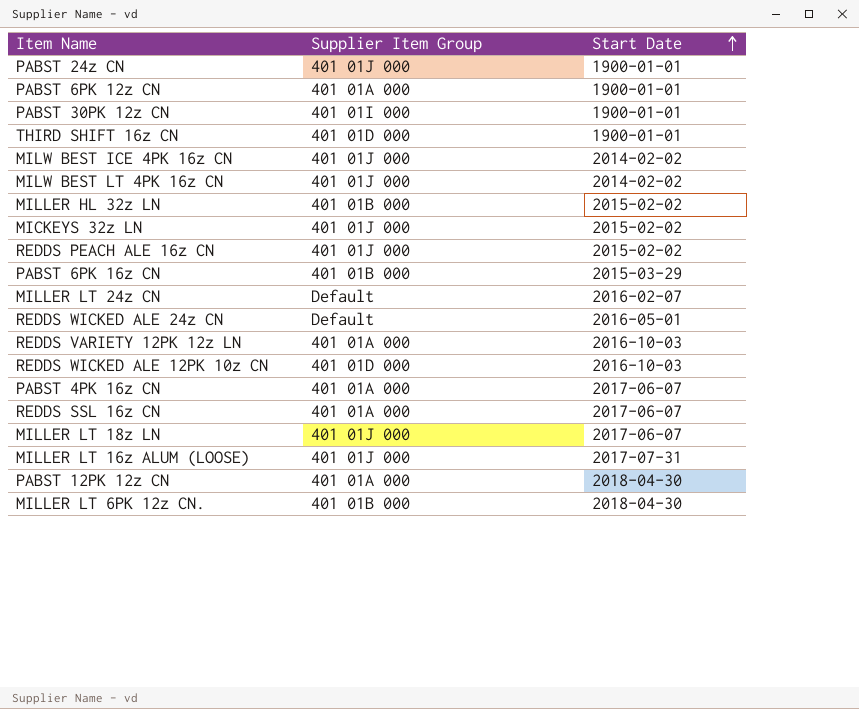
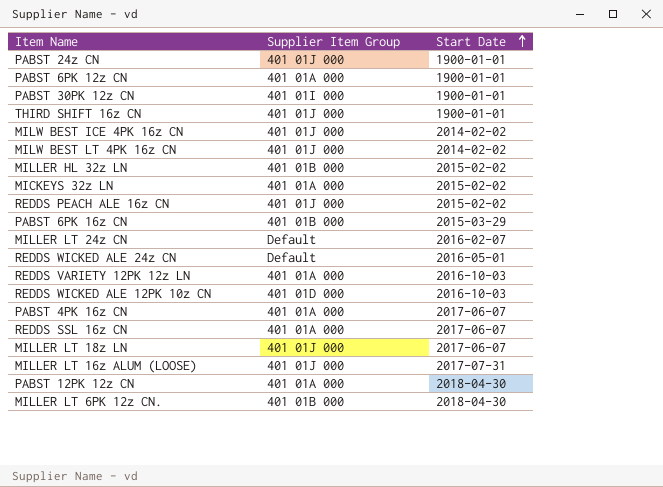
THIRD SHIFT 16z CN | Supplier Item Group: 401 01D 000 -> 401 01J 000
MICKEYS 32z LN | Supplier Item Group: 401 01J 000 -> 401 01A 000

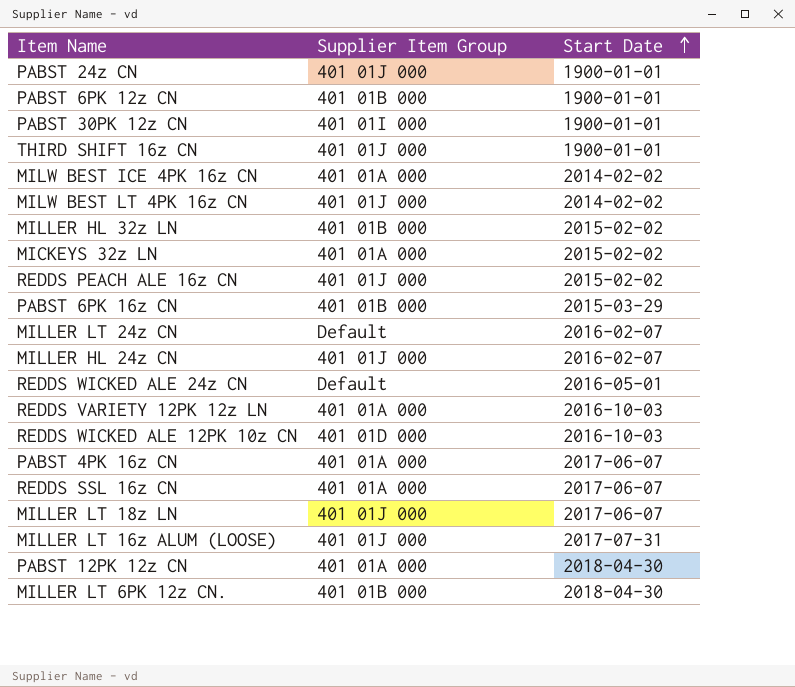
PABST 6PK 12z CN | Supplier Item Group: 401 01A 000 -> 401 01B 000
MILW BEST ICE 4PK 16z CN | Supplier Item Group: 401 01J 000 -> 401 01A 000
row MILLER HL 24z CN: none -> 401 01J 000 | 2016-02-07

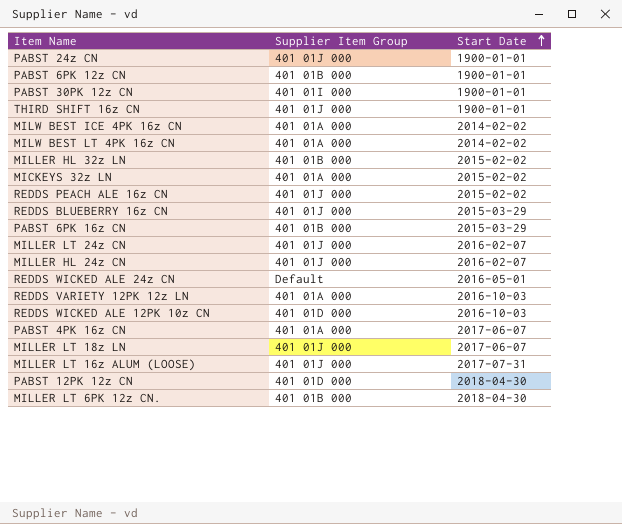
row REDDS SSL 16z CN: 401 01A 000 | 2017-06-07 -> none
MILW BEST LT 4PK 16z CN | Supplier Item Group: 401 01J 000 -> 401 01A 000
row REDDS BLUEBERRY 16z CN: none -> 401 01J 000 | 2015-03-29
MILLER LT 24z CN | Supplier Item Group: Default -> 401 01J 000
PABST 12PK 12z CN | Supplier Item Group: 401 01A 000 -> 401 01D 000

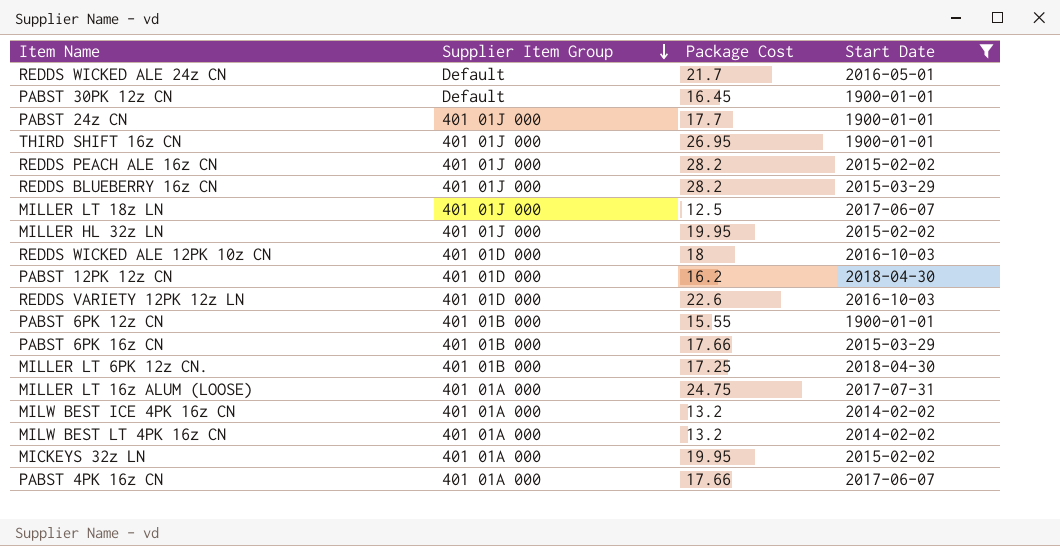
filter: none -> Start Date != 2016-02-07
row order: Start Date ascending -> Supplier Item Group descending
column Package Cost | position: none -> 3
PABST 30PK 12z CN | Supplier Item Group: 401 01I 000 -> Default
MILLER HL 32z LN | Supplier Item Group: 401 01B 000 -> 401 01J 000
REDDS VARIETY 12PK 12z LN | Supplier Item Group: 401 01A 000 -> 401 01D 000
MILLER LT 16z ALUM (LOOSE) | Supplier Item Group: 401 01J 000 -> 401 01A 000

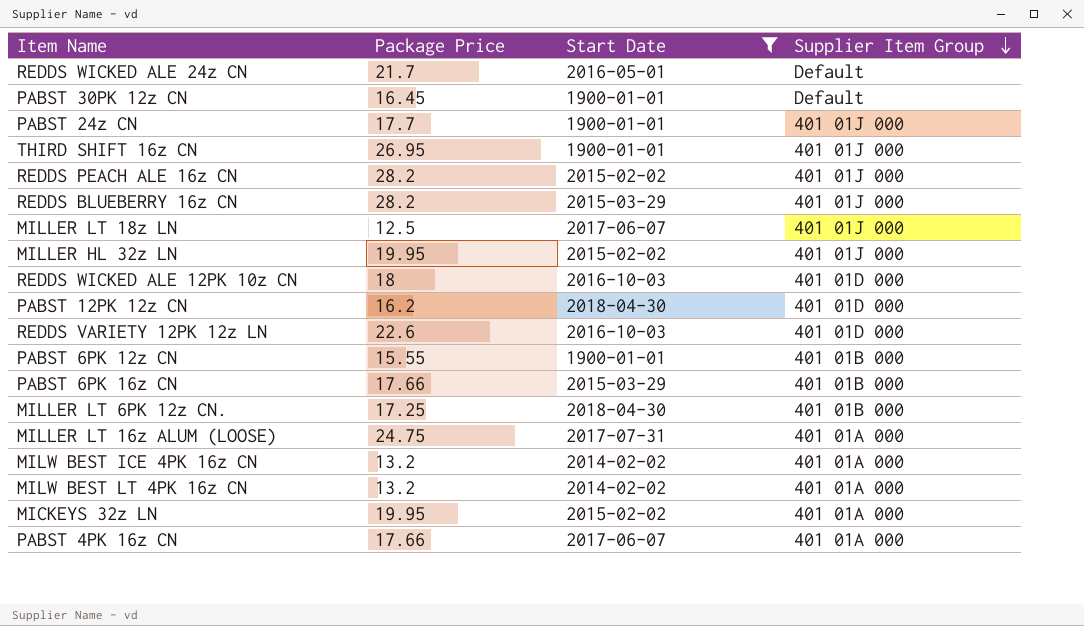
column name: Package Cost -> Package Price
column Supplier Item Group | position: 2 -> 4

